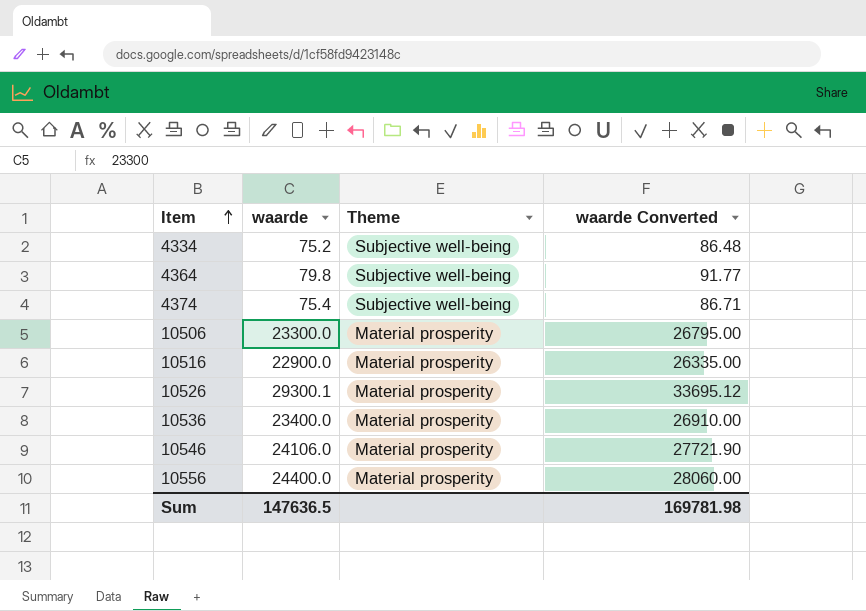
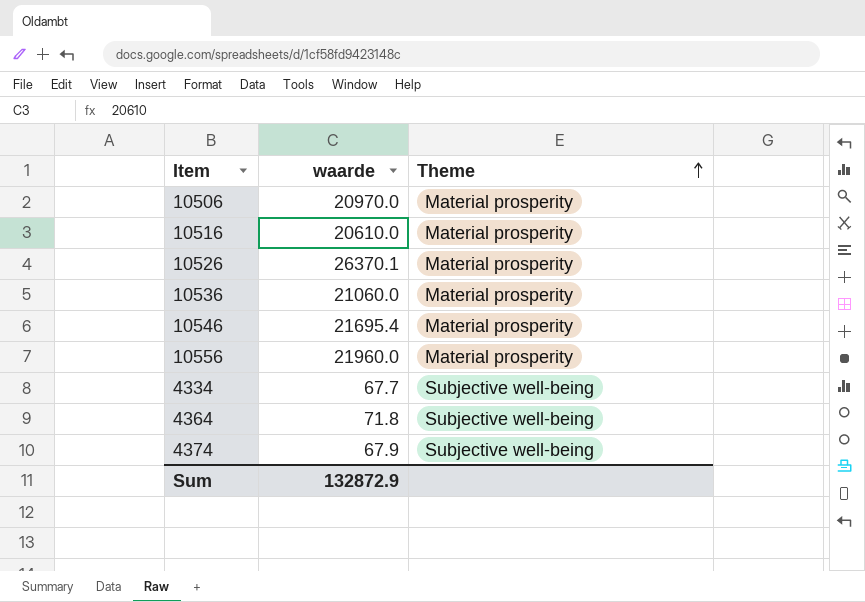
row order: Item ascending -> Theme ascending
column waarde Converted | formula: [waarde] * 1.15 -> none
10506 | waarde: 23300.0 -> 20970.0
10516 | waarde: 22900.0 -> 20610.0
10526 | waarde: 29300.1 -> 26370.1
10536 | waarde: 23400.0 -> 21060.0
10546 | waarde: 24106.0 -> 21695.4
10556 | waarde: 24400.0 -> 21960.0
4334 | waarde: 75.2 -> 67.7
4364 | waarde: 79.8 -> 71.8
4374 | waarde: 75.4 -> 67.9
Sum | waarde: 147636.5 -> 132872.9

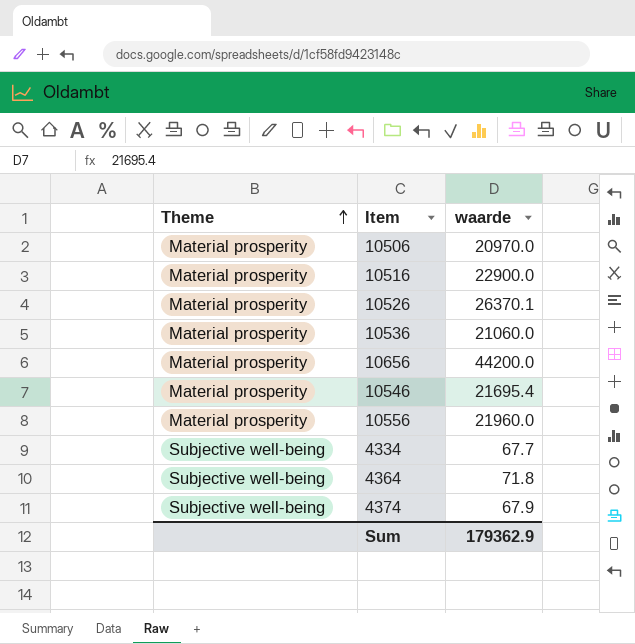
column Theme | position: 3 -> 1
10516 | waarde: 20610.0 -> 22900.0
row 10656: none -> Material prosperity | 44200.0
Sum | waarde: 132872.9 -> 179362.9

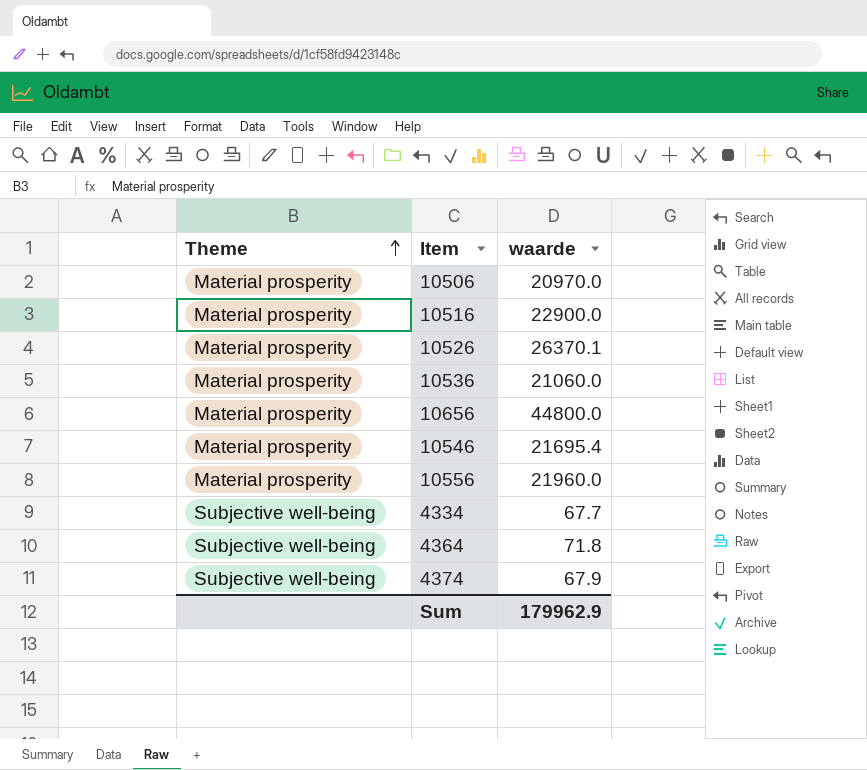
10656 | waarde: 44200.0 -> 44800.0
Sum | waarde: 179362.9 -> 179962.9

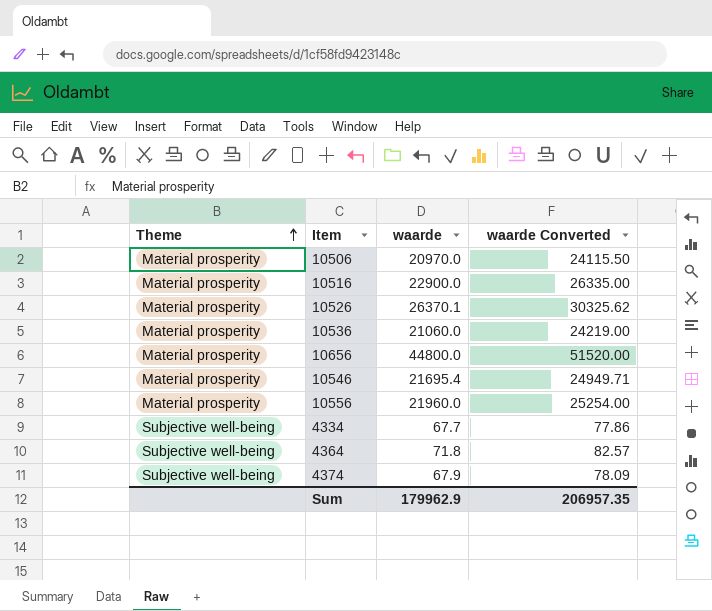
column waarde Converted | formula: none -> [waarde] * 1.15

